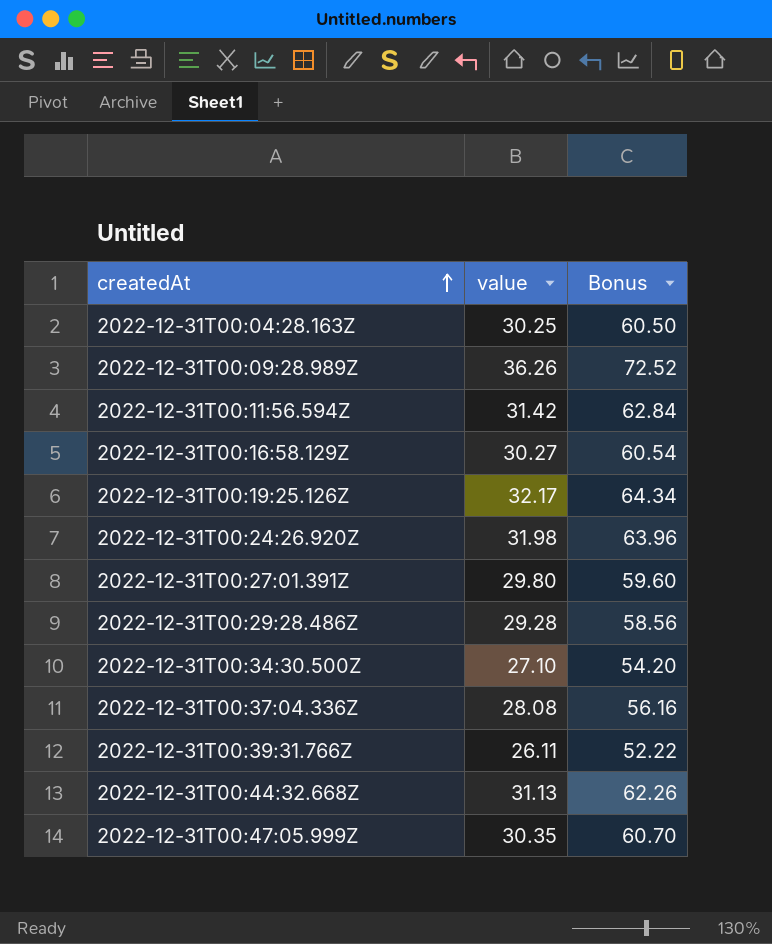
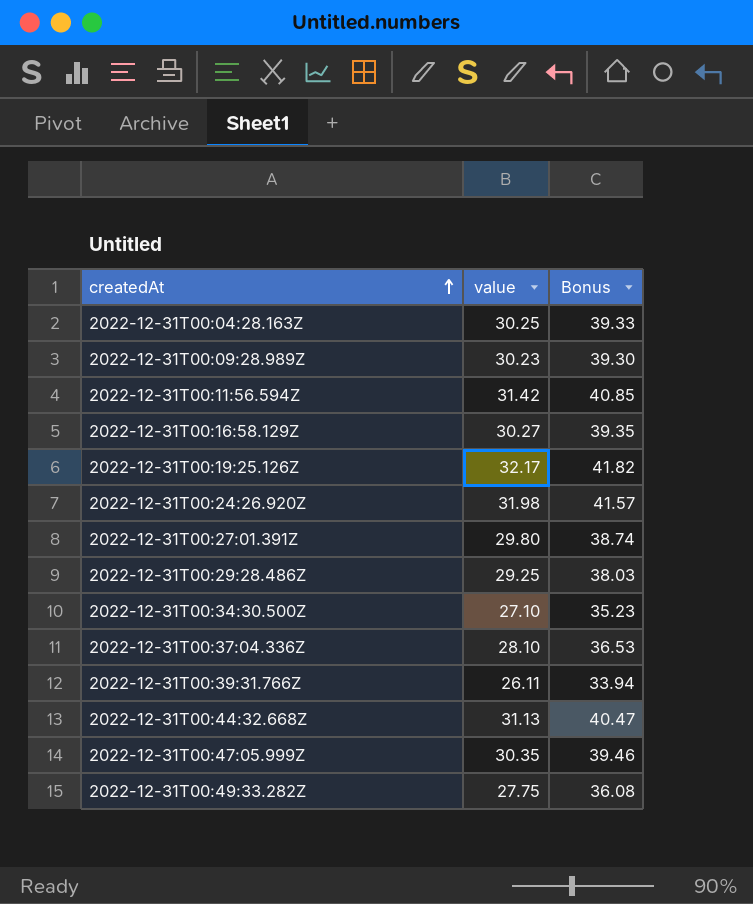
column Bonus | formula: [value] * 2 -> [value] * 1.3
2022-12-31T00:09:28.989Z | value: 36.26 -> 30.23
2022-12-31T00:29:28.486Z | value: 29.28 -> 29.25
2022-12-31T00:37:04.336Z | value: 28.08 -> 28.10
row 2022-12-31T00:49:33.282Z: none -> 27.75 | 36.08

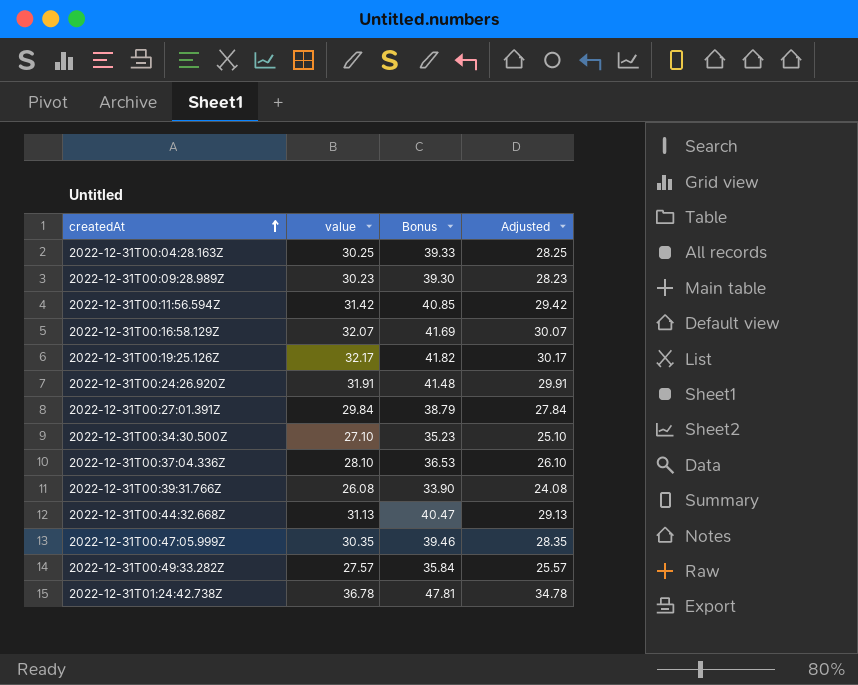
column Adjusted | formula: none -> [value] - 2
row 2022-12-31T00:29:28.486Z: 29.25 | 38.03 -> none
2022-12-31T00:16:58.129Z | value: 30.27 -> 32.07
2022-12-31T00:16:58.129Z | Bonus: 39.35 -> 41.69
2022-12-31T00:24:26.920Z | value: 31.98 -> 31.91
2022-12-31T00:24:26.920Z | Bonus: 41.57 -> 41.48
2022-12-31T00:27:01.391Z | value: 29.80 -> 29.84
2022-12-31T00:27:01.391Z | Bonus: 38.74 -> 38.79
2022-12-31T00:39:31.766Z | value: 26.11 -> 26.08
2022-12-31T00:39:31.766Z | Bonus: 33.94 -> 33.90
2022-12-31T00:49:33.282Z | value: 27.75 -> 27.57
2022-12-31T00:49:33.282Z | Bonus: 36.08 -> 35.84
row 2022-12-31T01:24:42.738Z: none -> 36.78 | 47.81 | 34.78

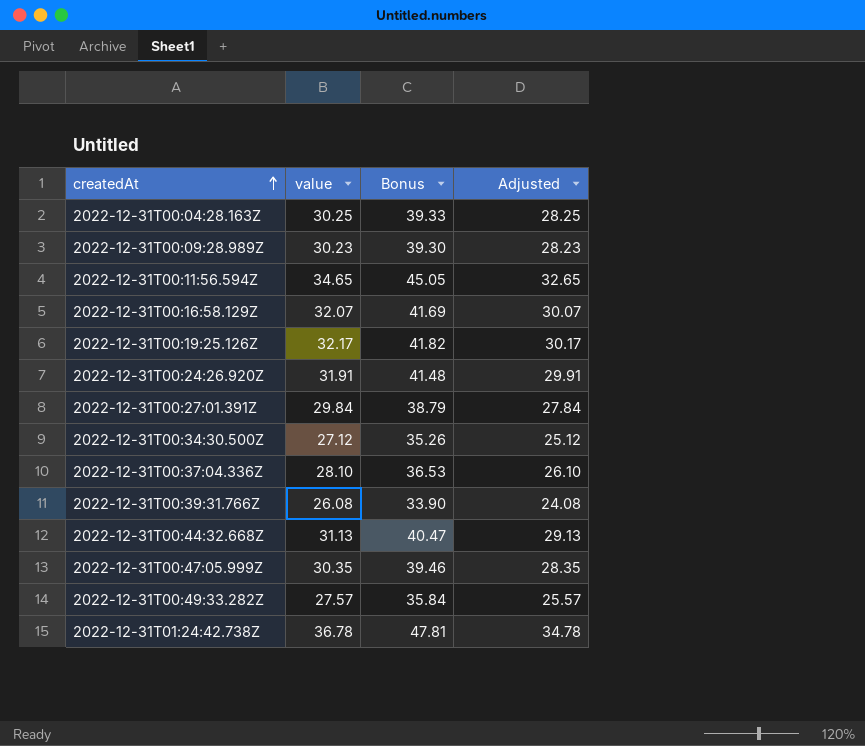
2022-12-31T00:11:56.594Z | value: 31.42 -> 34.65
2022-12-31T00:11:56.594Z | Bonus: 40.85 -> 45.05
2022-12-31T00:11:56.594Z | Adjusted: 29.42 -> 32.65
2022-12-31T00:34:30.500Z | value: 27.10 -> 27.12
2022-12-31T00:34:30.500Z | Bonus: 35.23 -> 35.26
2022-12-31T00:34:30.500Z | Adjusted: 25.10 -> 25.12

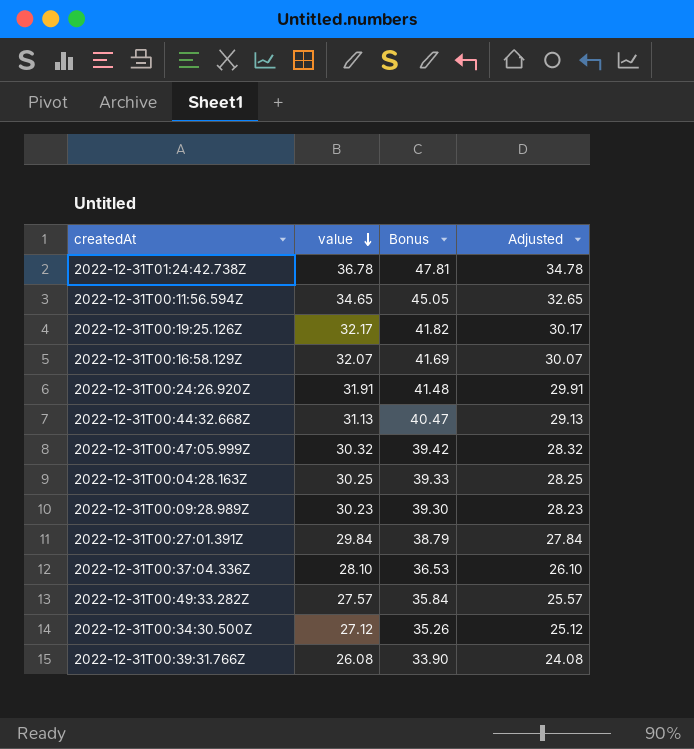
row order: createdAt ascending -> value descending
2022-12-31T00:47:05.999Z | value: 30.35 -> 30.32
2022-12-31T00:47:05.999Z | Bonus: 39.46 -> 39.42
2022-12-31T00:47:05.999Z | Adjusted: 28.35 -> 28.32

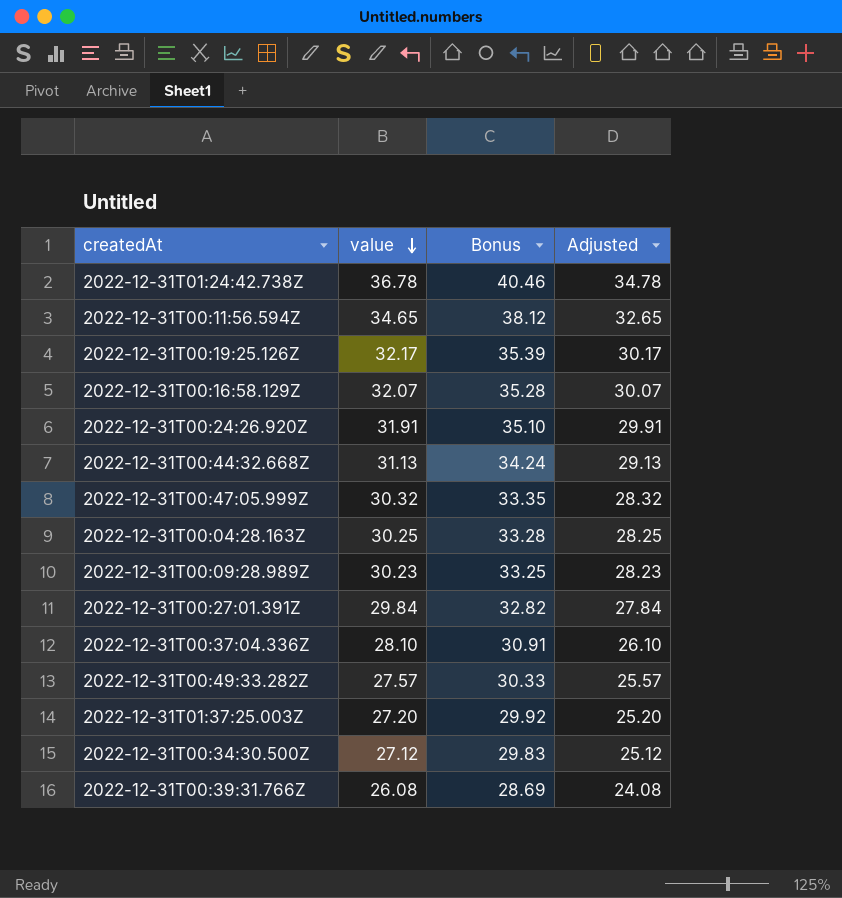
column Bonus | formula: [value] * 1.3 -> [value] * 1.1
row 2022-12-31T01:37:25.003Z: none -> 27.20 | 29.92 | 25.20

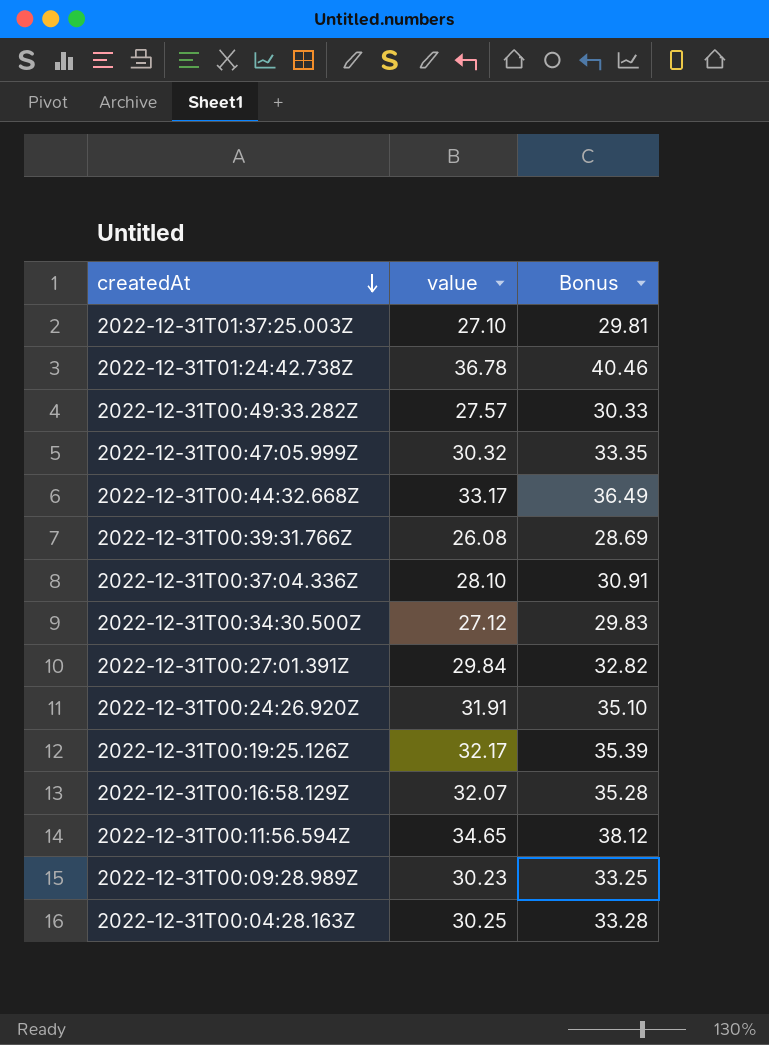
row order: value descending -> createdAt descending
column Adjusted | formula: [value] - 2 -> none
2022-12-31T01:37:25.003Z | value: 27.20 -> 27.10
2022-12-31T01:37:25.003Z | Bonus: 29.92 -> 29.81
2022-12-31T00:44:32.668Z | value: 31.13 -> 33.17
2022-12-31T00:44:32.668Z | Bonus: 34.24 -> 36.49

